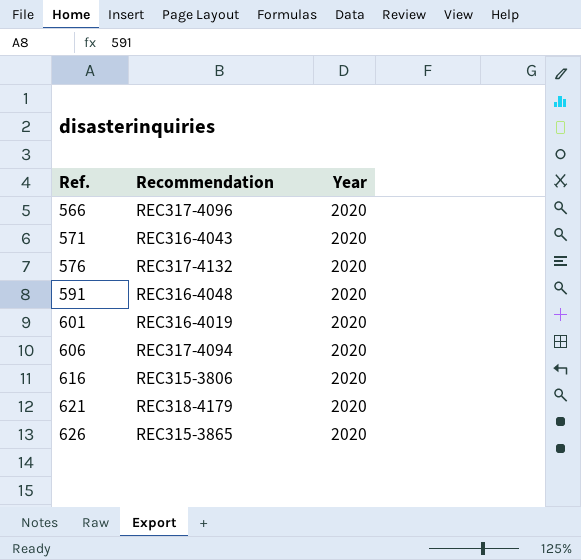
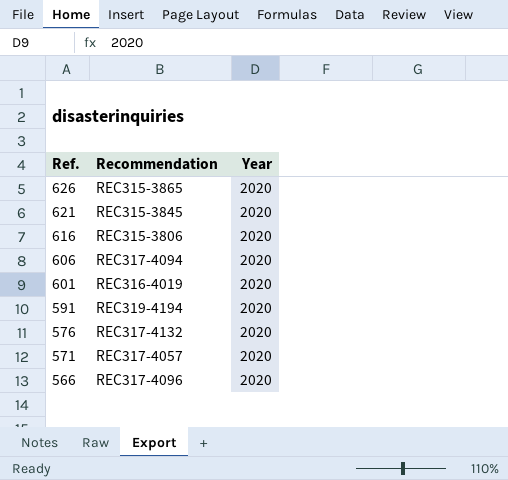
row order: Ref. ascending -> Ref. descending
621 | Recommendation: REC318-4179 -> REC315-3845
591 | Recommendation: REC316-4048 -> REC319-4194
571 | Recommendation: REC316-4043 -> REC317-4057

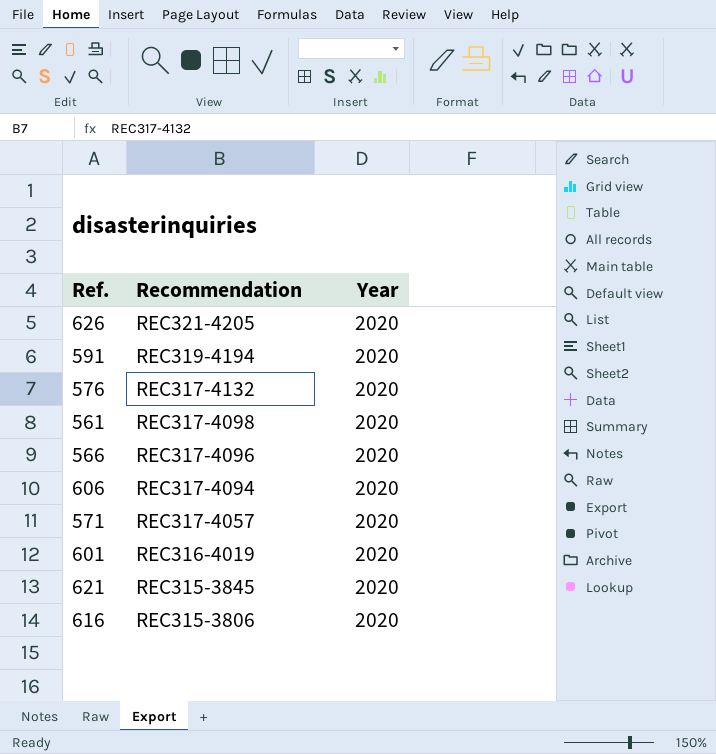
row order: Ref. descending -> Recommendation descending
626 | Recommendation: REC315-3865 -> REC321-4205
row 561: none -> REC317-4098 | 2020

